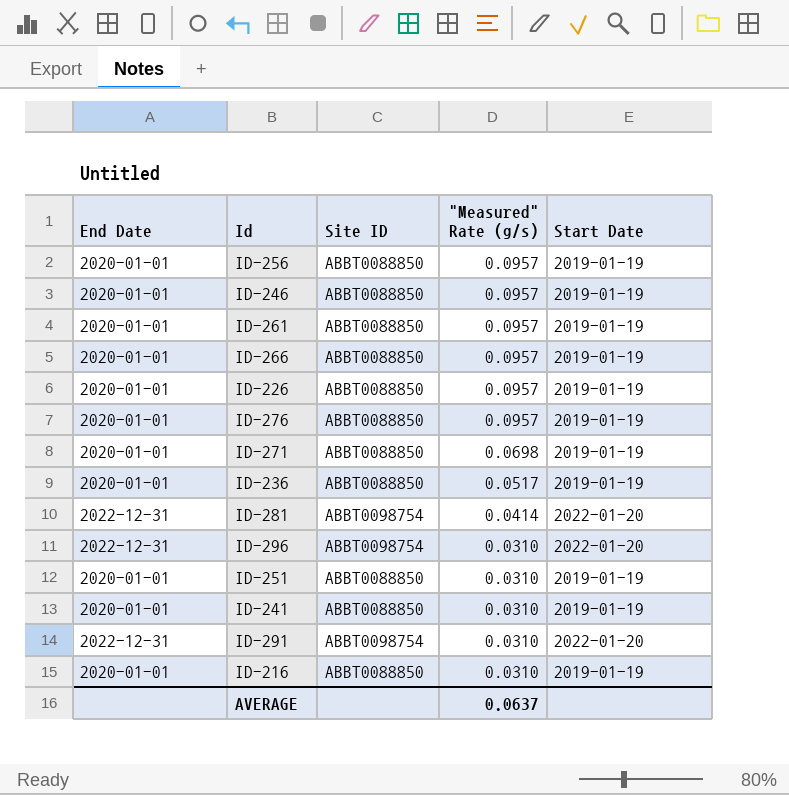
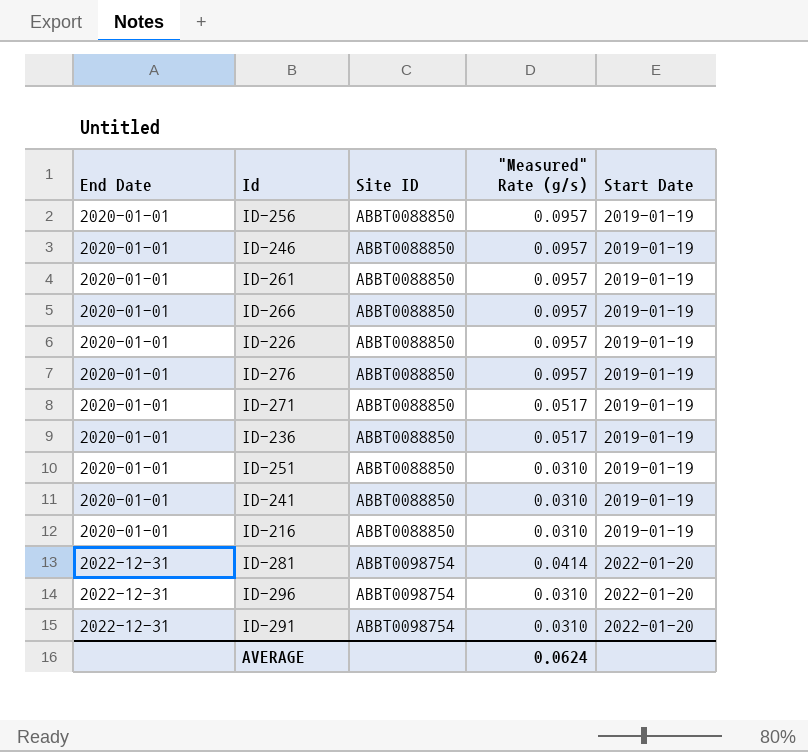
row order: "Measured" Rate (g/s) descending -> End Date ascending
ID-271 | "Measured" Rate (g/s): 0.0698 -> 0.0517
AVERAGE | "Measured" Rate (g/s): 0.0637 -> 0.0624

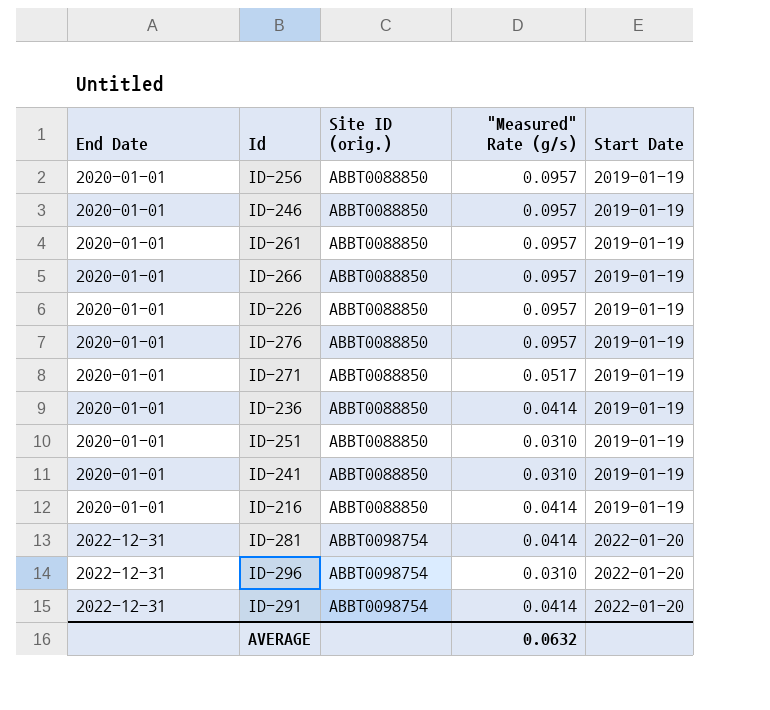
column name: Site ID -> Site ID (orig.)
ID-236 | "Measured" Rate (g/s): 0.0517 -> 0.0414
ID-216 | "Measured" Rate (g/s): 0.0310 -> 0.0414
ID-291 | "Measured" Rate (g/s): 0.0310 -> 0.0414
AVERAGE | "Measured" Rate (g/s): 0.0624 -> 0.0632

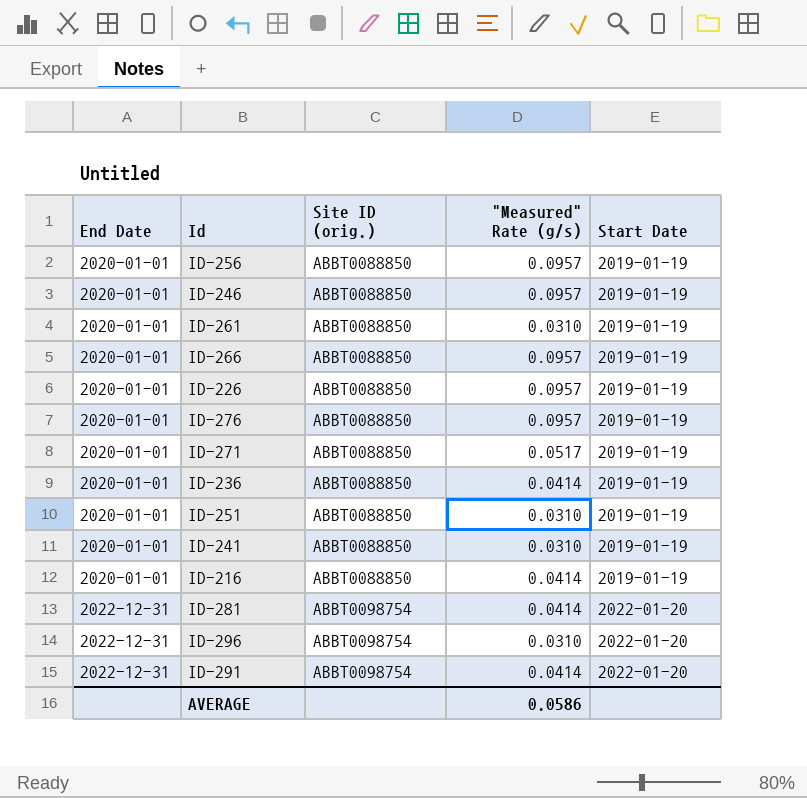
ID-261 | "Measured" Rate (g/s): 0.0957 -> 0.0310
AVERAGE | "Measured" Rate (g/s): 0.0632 -> 0.0586

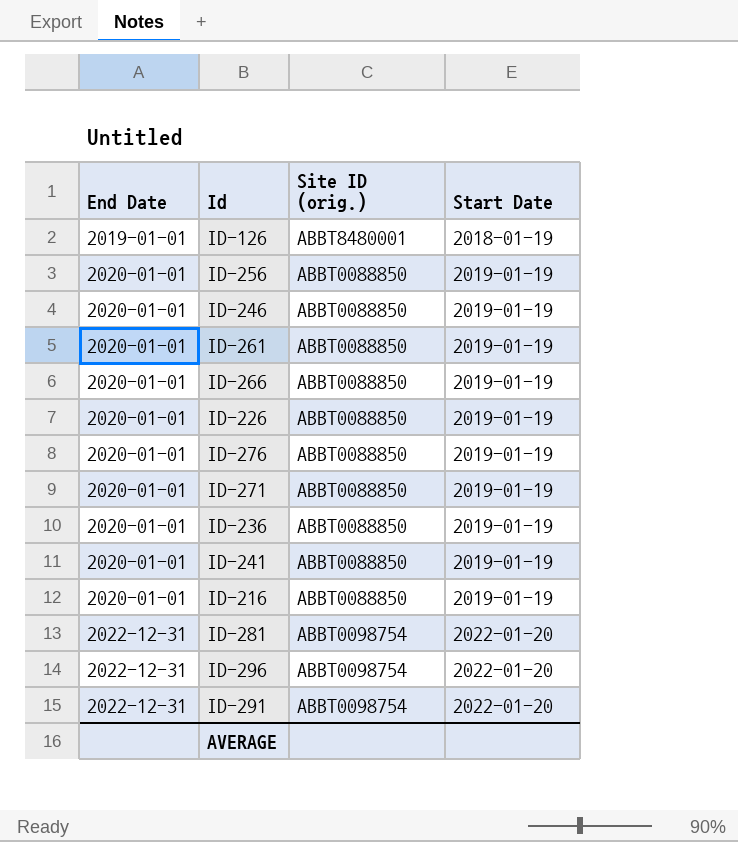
column "Measured" Rate (g/s) | position: 4 -> none
row ID-251: 2020-01-01 | ABBT0088850 | 0.0310 | 2019-01-19 -> none
row ID-126: none -> 2019-01-01 | ABBT8480001 | 2018-01-19

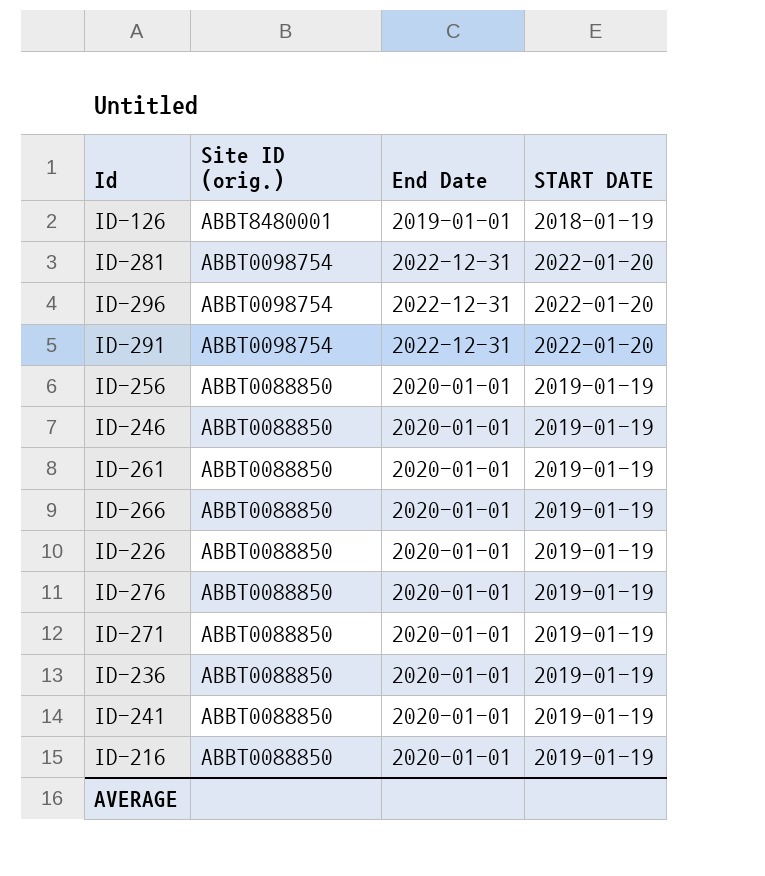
row order: End Date ascending -> Site ID (orig.) descending
column End Date | position: 1 -> 3
column name: Start Date -> START DATE

